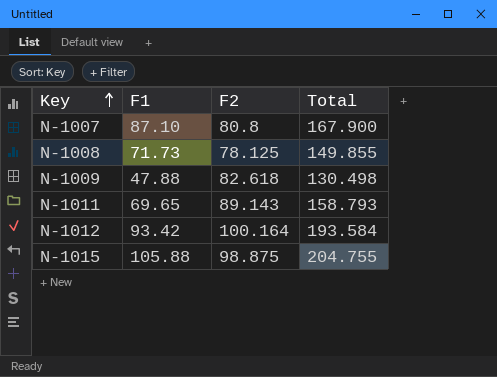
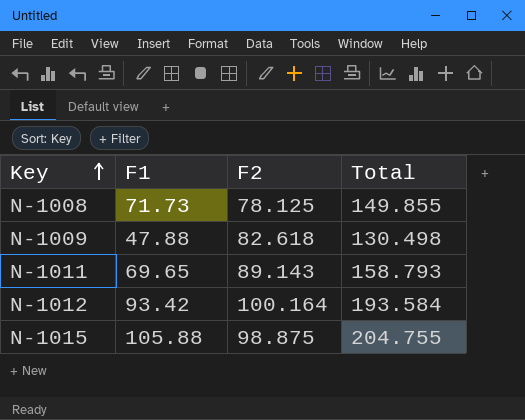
row N-1007: 87.10 | 80.8 | 167.900 -> none

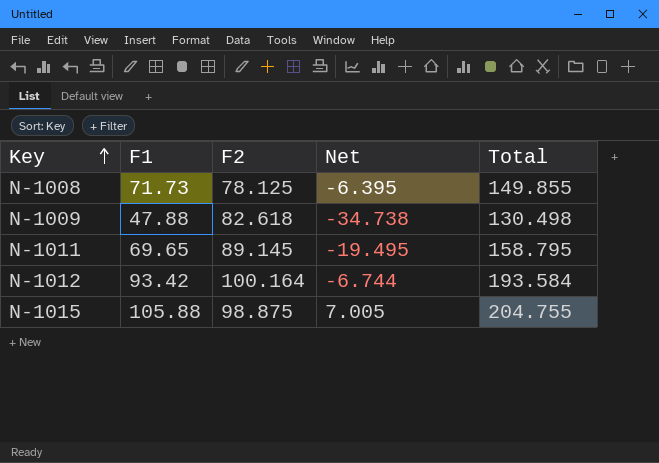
column Net | formula: none -> [F1] - [F2]
N-1011 | F2: 89.143 -> 89.145
N-1011 | Total: 158.793 -> 158.795

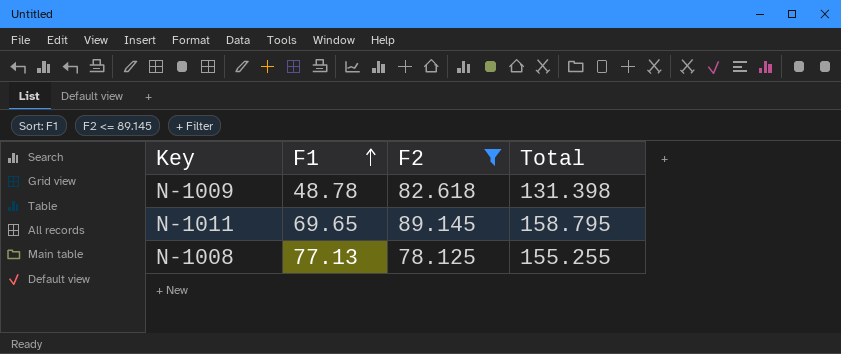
filter: none -> F2 <= 89.145
row order: Key ascending -> F1 ascending
column Net | formula: [F1] - [F2] -> none
N-1009 | F1: 47.88 -> 48.78
N-1009 | Total: 130.498 -> 131.398
N-1008 | F1: 71.73 -> 77.13
N-1008 | Total: 149.855 -> 155.255

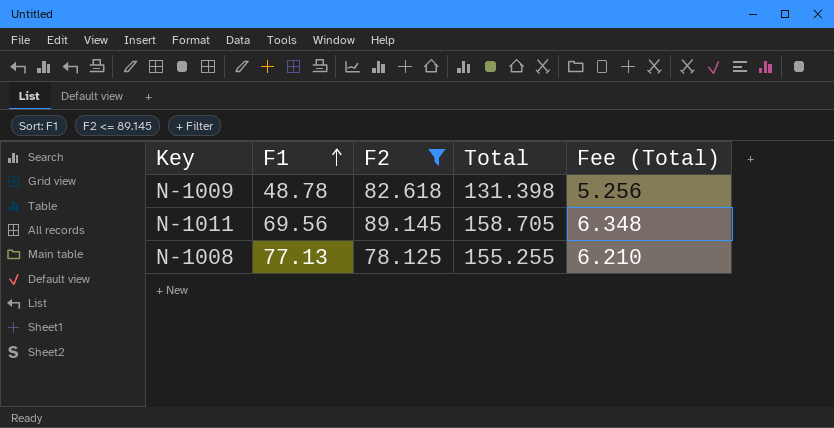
column Fee (Total) | formula: none -> [Total] * 0.04
N-1011 | F1: 69.65 -> 69.56
N-1011 | Total: 158.795 -> 158.705

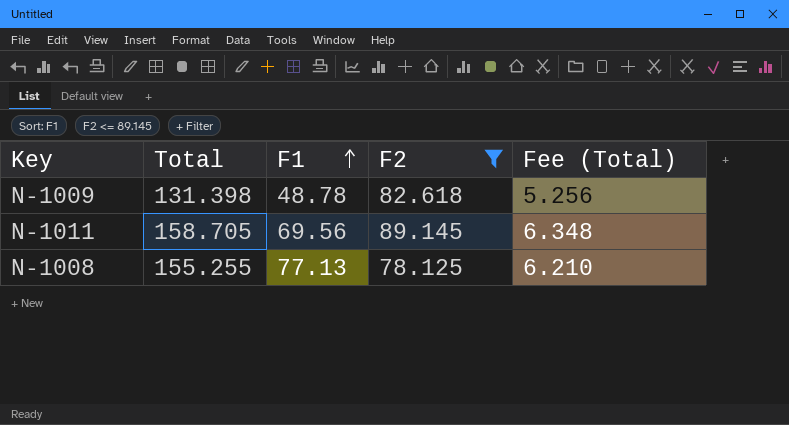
column Total | position: 4 -> 2

